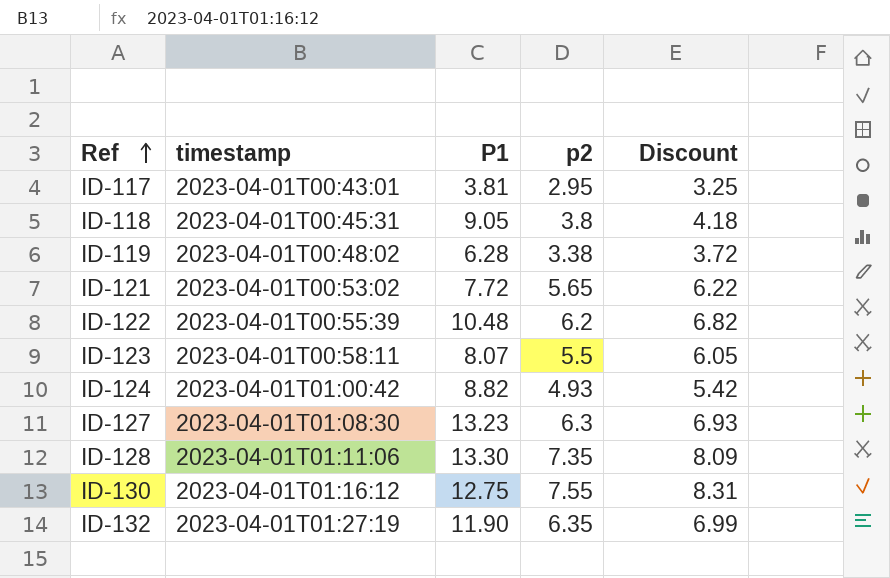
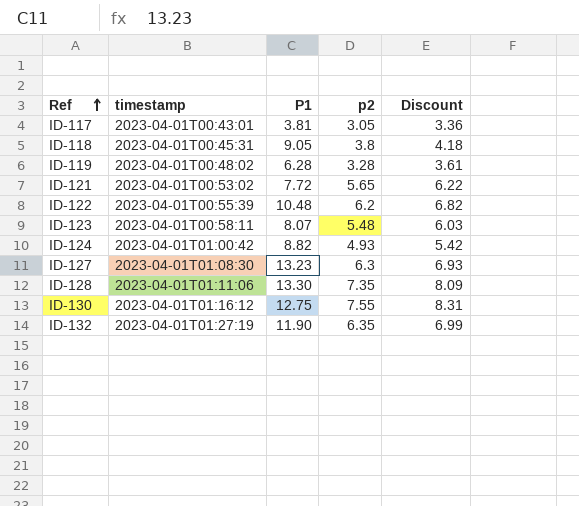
ID-117 | p2: 2.95 -> 3.05
ID-117 | Discount: 3.25 -> 3.36
ID-119 | p2: 3.38 -> 3.28
ID-119 | Discount: 3.72 -> 3.61
ID-123 | p2: 5.5 -> 5.48
ID-123 | Discount: 6.05 -> 6.03

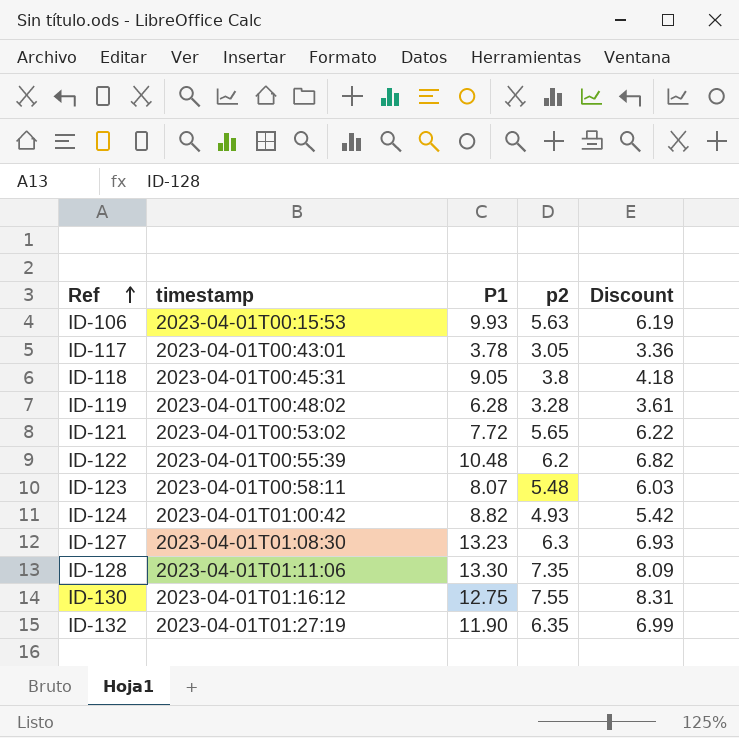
row ID-106: none -> 2023-04-01T00:15:53 | 9.93 | 5.63 | 6.19
ID-117 | P1: 3.81 -> 3.78

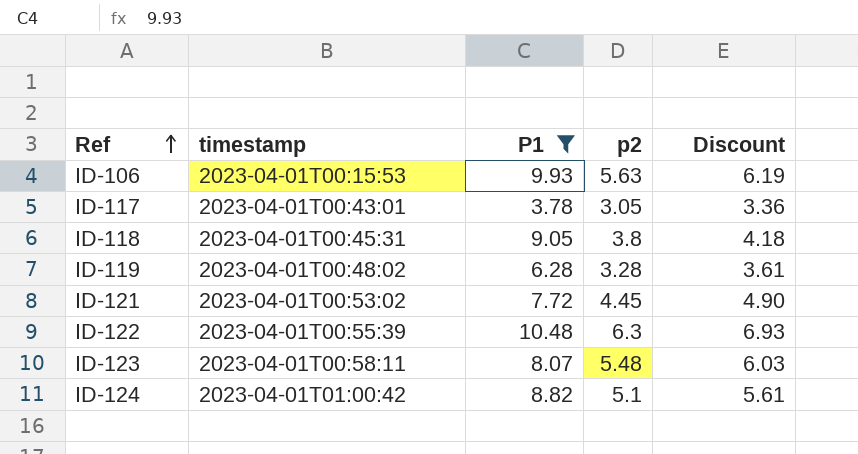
filter: none -> P1 <= 10.48
ID-121 | p2: 5.65 -> 4.45
ID-121 | Discount: 6.22 -> 4.90
ID-122 | p2: 6.2 -> 6.3
ID-122 | Discount: 6.82 -> 6.93
ID-124 | p2: 4.93 -> 5.1
ID-124 | Discount: 5.42 -> 5.61

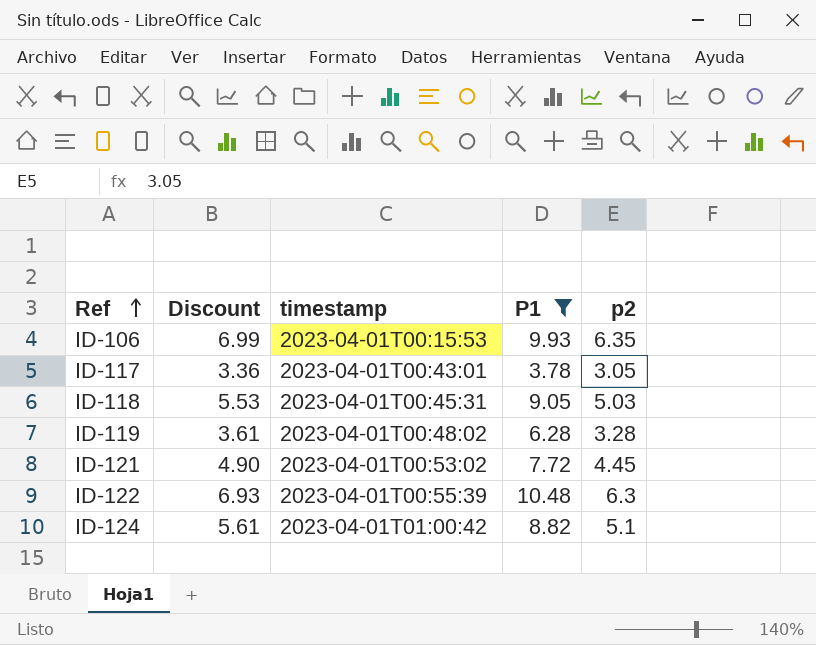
column Discount | position: 5 -> 2
row ID-123: 2023-04-01T00:58:11 | 8.07 | 5.48 | 6.03 -> none
ID-106 | Discount: 6.19 -> 6.99
ID-106 | p2: 5.63 -> 6.35
ID-118 | Discount: 4.18 -> 5.53
ID-118 | p2: 3.8 -> 5.03

